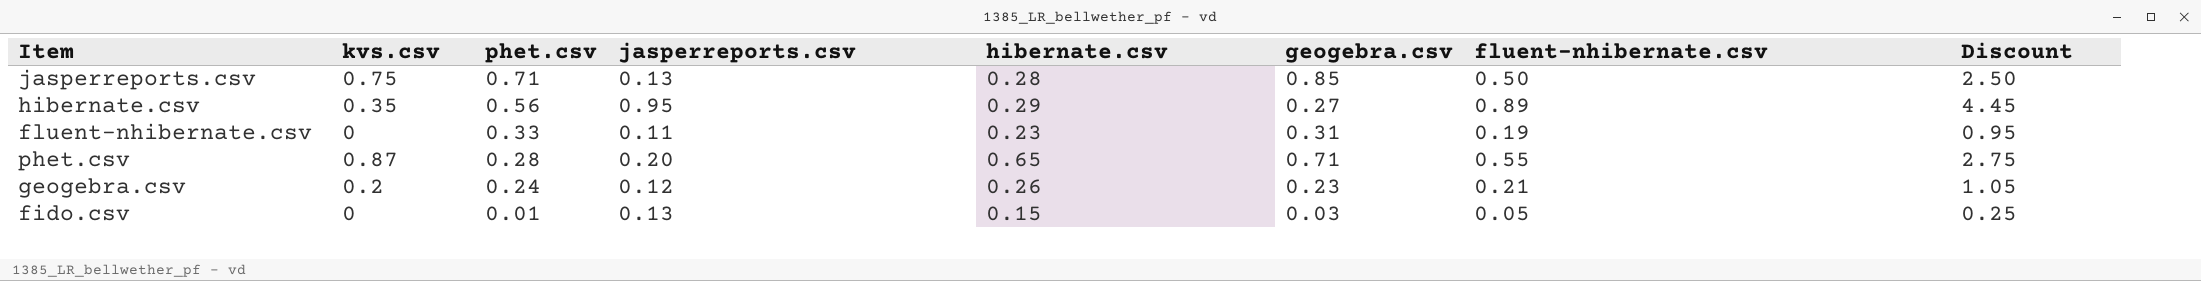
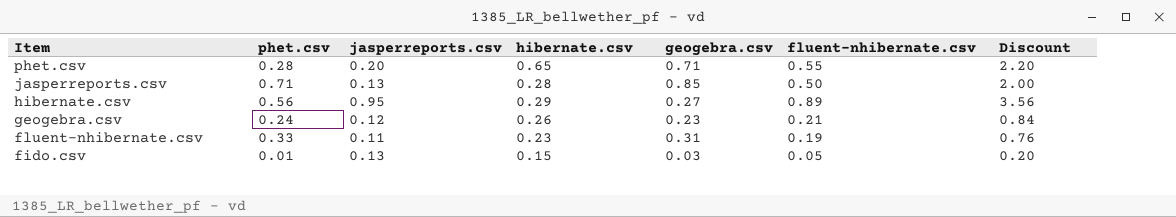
row order: phet.csv descending -> Item descending
column kvs.csv | position: 2 -> none
column Discount | formula: [fluent-nhibernate.csv] * 5 -> [fluent-nhibernate.csv] * 4

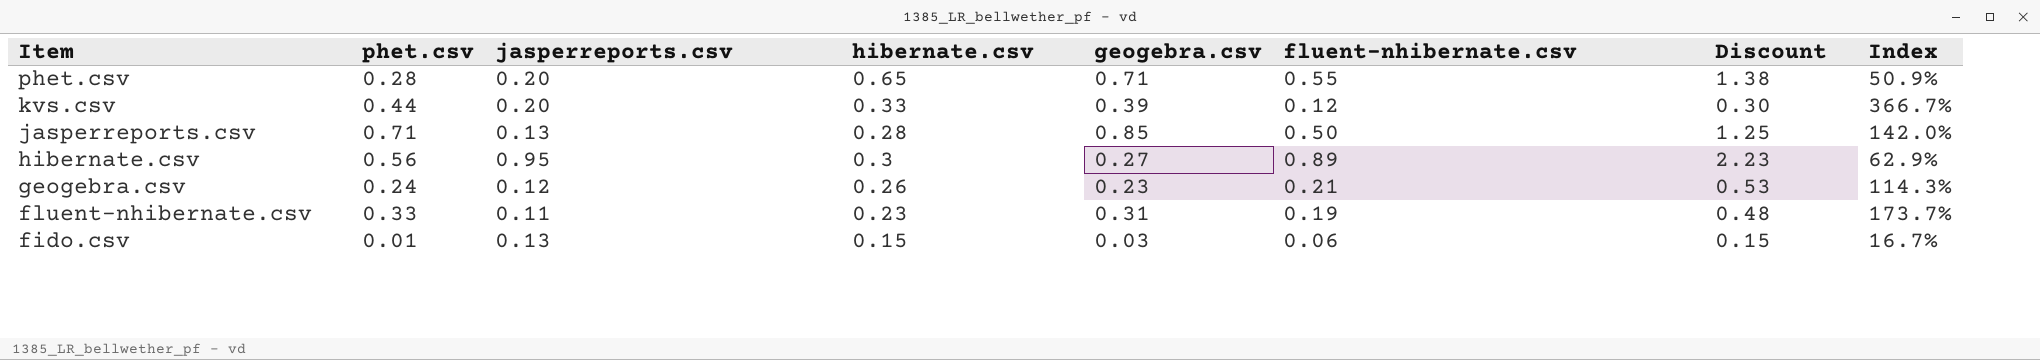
column Discount | formula: [fluent-nhibernate.csv] * 4 -> [fluent-nhibernate.csv] * 2.5
column Index | formula: none -> [phet.csv] / [fluent-nhibernate.csv]
row kvs.csv: none -> 0.44 | 0.20 | 0.33 | 0.39 | 0.12 | 0.30 | 366.7%
hibernate.csv | hibernate.csv: 0.29 -> 0.3
fido.csv | fluent-nhibernate.csv: 0.05 -> 0.06

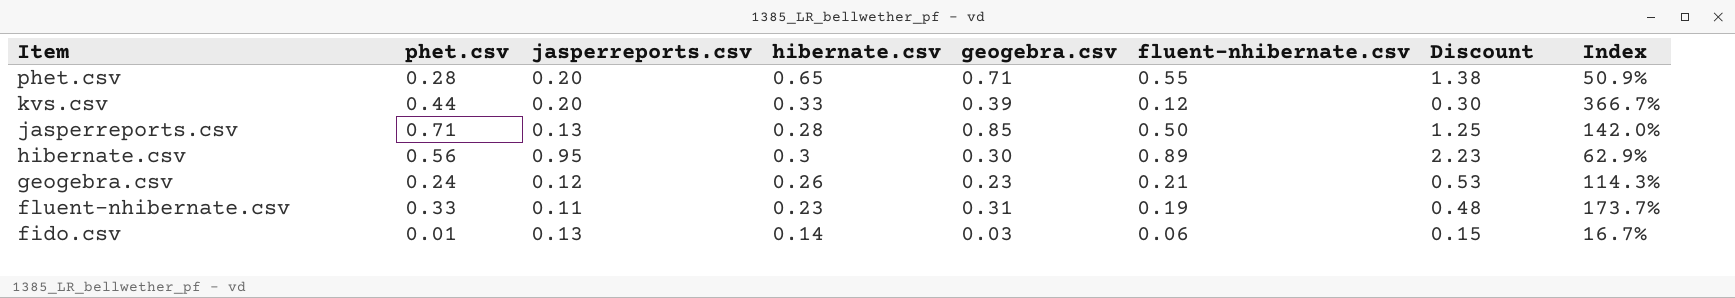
hibernate.csv | geogebra.csv: 0.27 -> 0.30
fido.csv | hibernate.csv: 0.15 -> 0.14

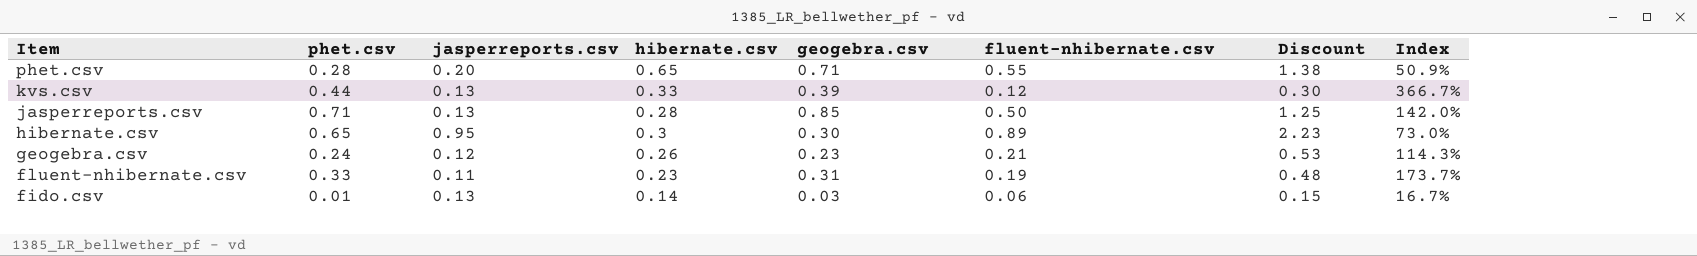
kvs.csv | jasperreports.csv: 0.20 -> 0.13
hibernate.csv | phet.csv: 0.56 -> 0.65
hibernate.csv | Index: 62.9% -> 73.0%

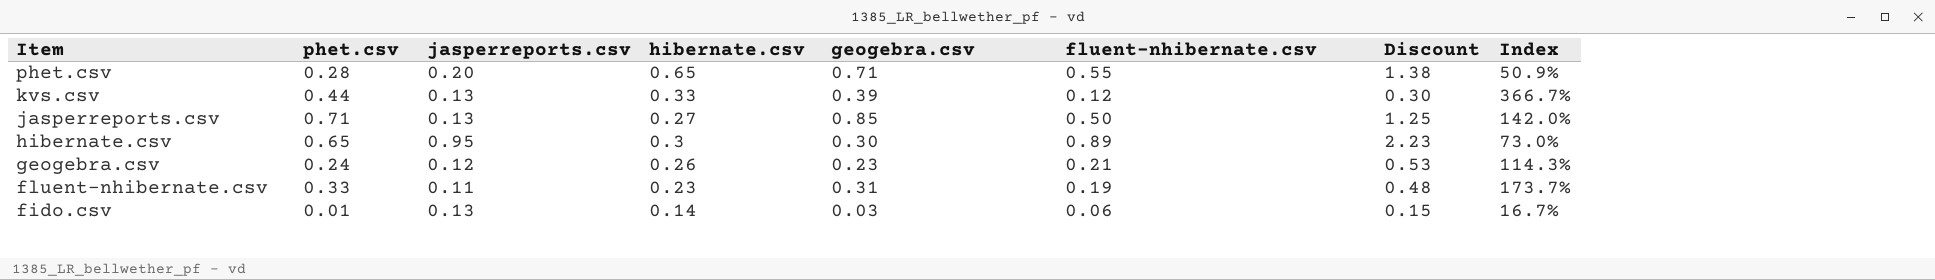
jasperreports.csv | hibernate.csv: 0.28 -> 0.27

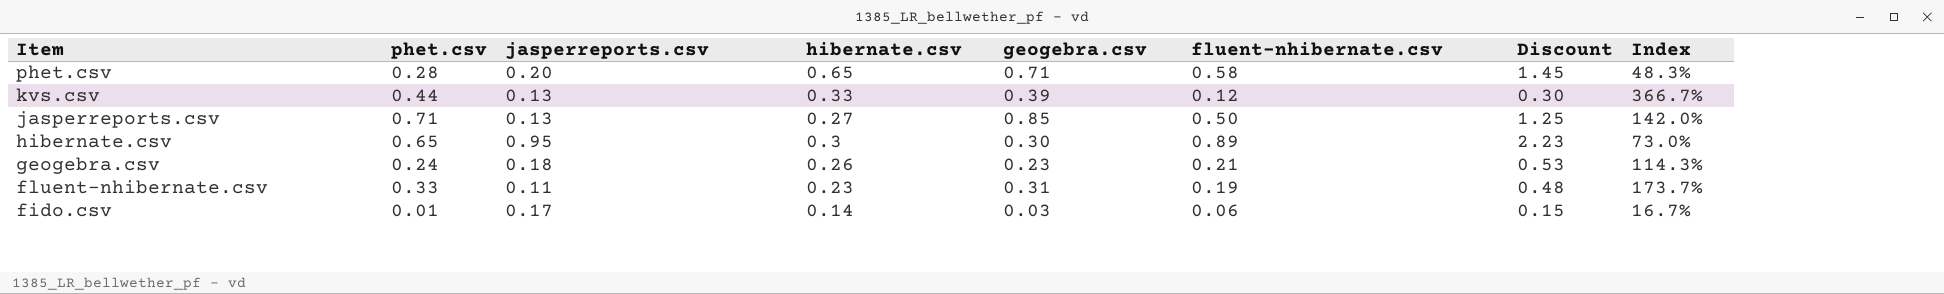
phet.csv | fluent-nhibernate.csv: 0.55 -> 0.58
phet.csv | Discount: 1.38 -> 1.45
phet.csv | Index: 50.9% -> 48.3%
geogebra.csv | jasperreports.csv: 0.12 -> 0.18
fido.csv | jasperreports.csv: 0.13 -> 0.17

